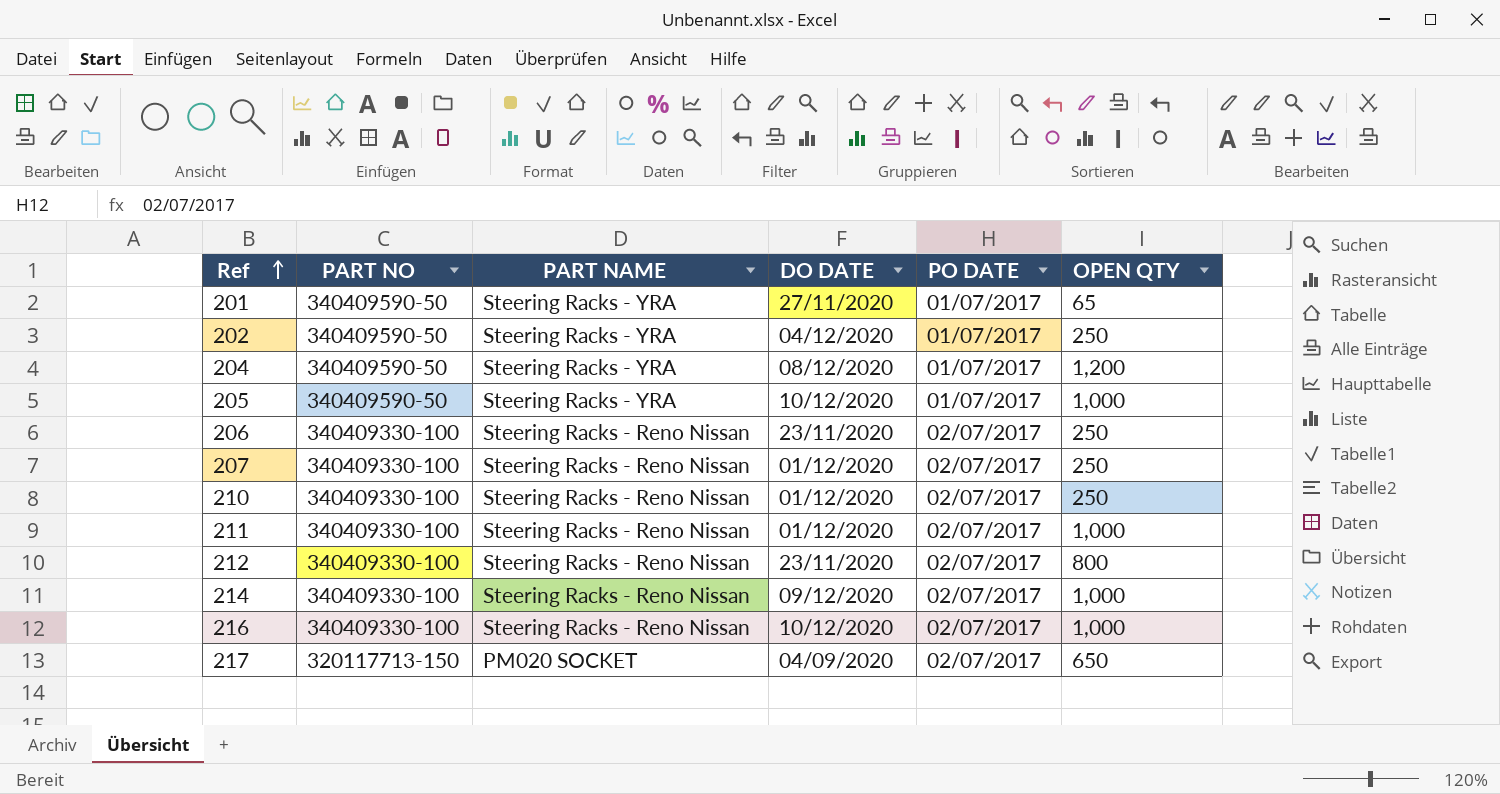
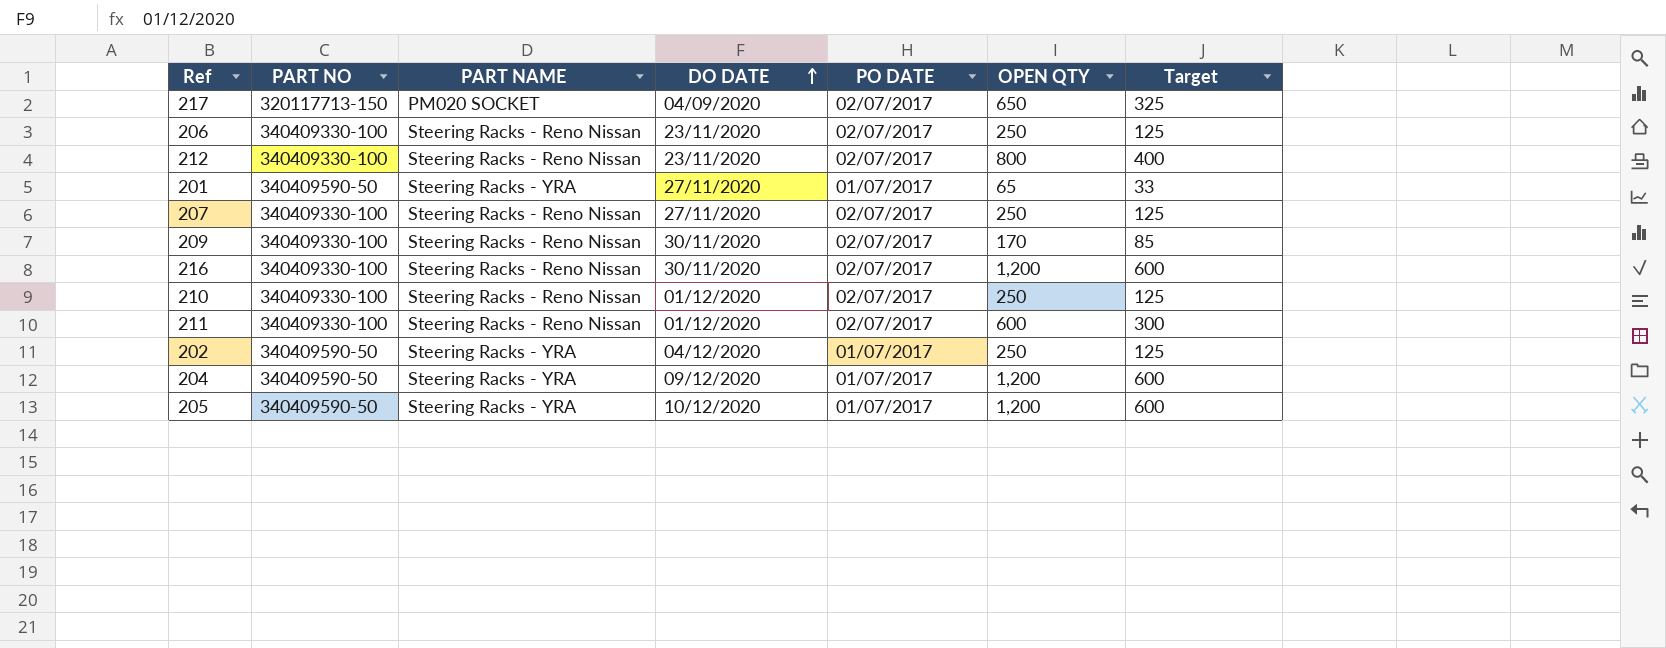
row order: Ref ascending -> DO DATE ascending
column Target | formula: none -> [OPEN QTY] * 0.5
row 214: 340409330-100 | Steering Racks - Reno Nissan | 09/12/2020 | 02/07/2017 | 1,000 -> none
207 | DO DATE: 01/12/2020 -> 27/11/2020
row 209: none -> 340409330-100 | Steering Racks - Reno Nissan | 30/11/2020 | 02/07/2017 | 170 | 85
216 | DO DATE: 10/12/2020 -> 30/11/2020
216 | OPEN QTY: 1,000 -> 1,200
211 | OPEN QTY: 1,000 -> 600
204 | DO DATE: 08/12/2020 -> 09/12/2020
205 | OPEN QTY: 1,000 -> 1,200

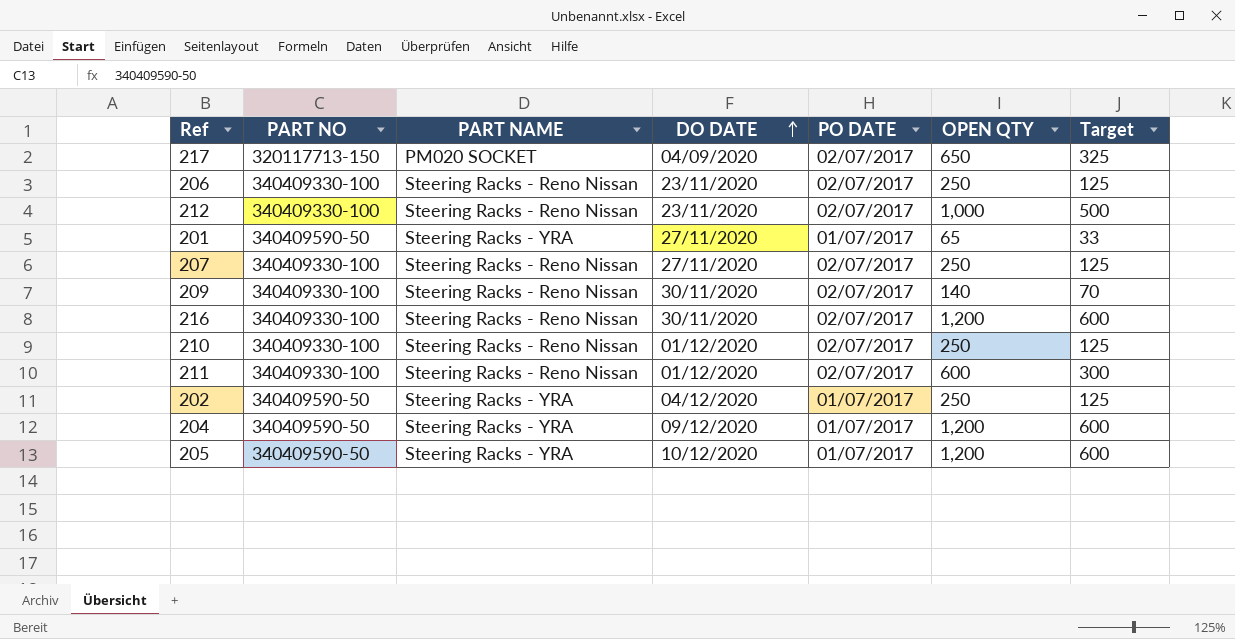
212 | OPEN QTY: 800 -> 1,000
212 | Target: 400 -> 500
209 | OPEN QTY: 170 -> 140
209 | Target: 85 -> 70

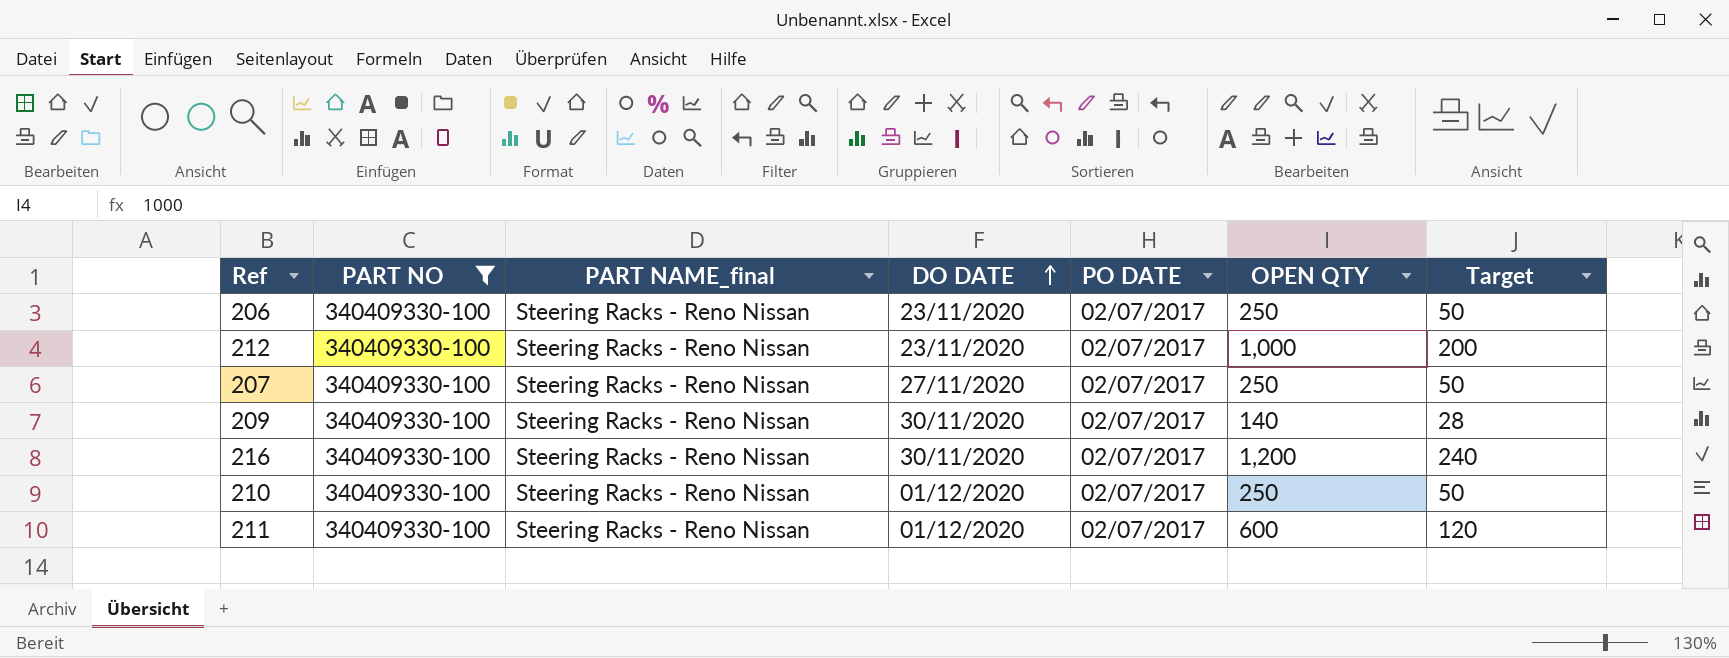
filter: none -> PART NO = 340409330-100
column name: PART NAME -> PART NAME_final
column Target | formula: [OPEN QTY] * 0.5 -> [OPEN QTY] * 0.2

